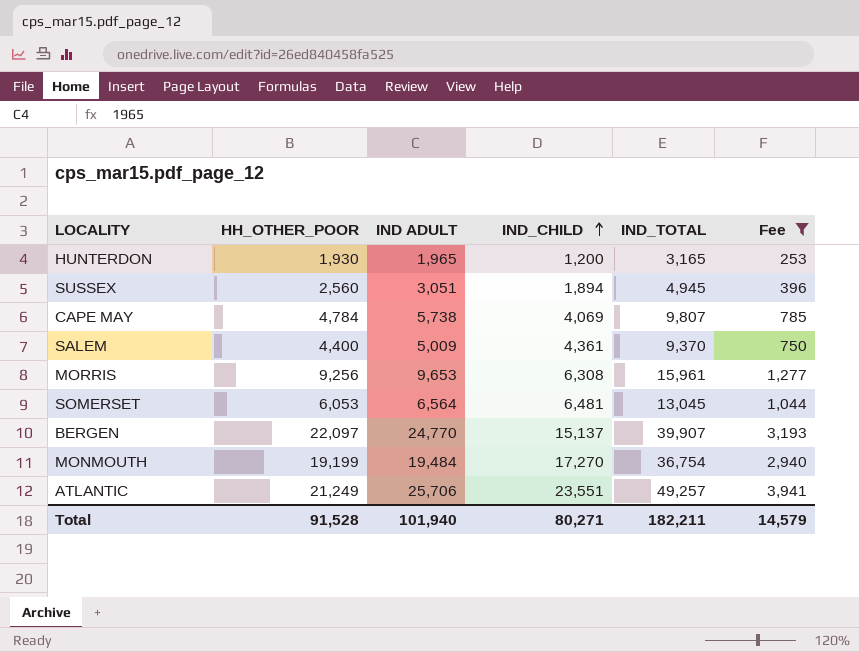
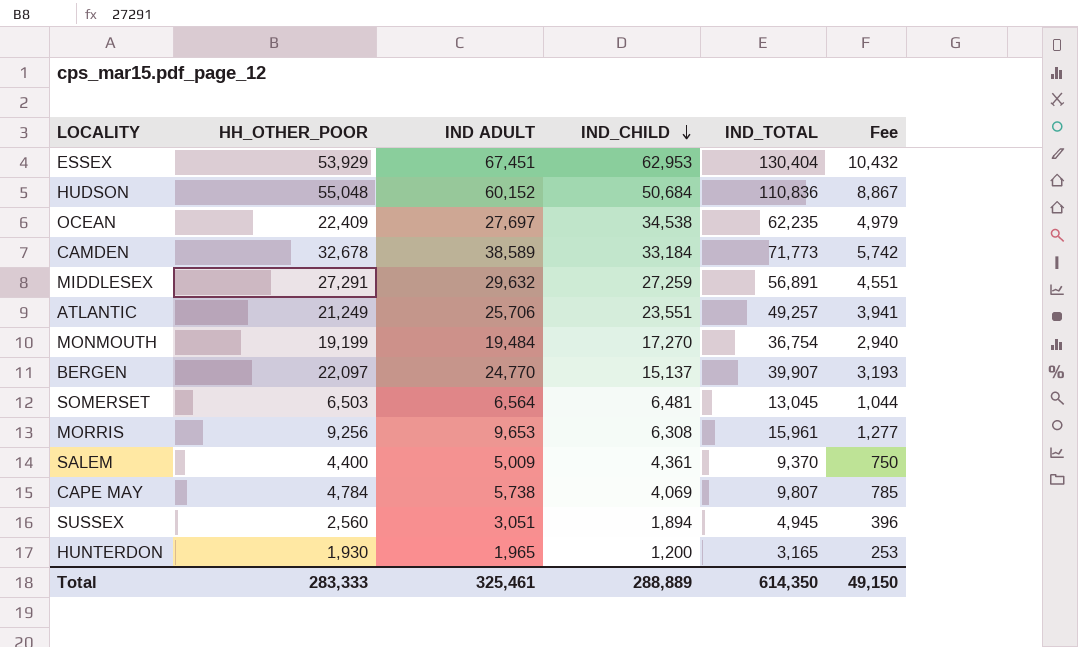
filter: Fee <= 3,941 -> none
row order: IND_CHILD ascending -> IND_CHILD descending
SOMERSET | HH_OTHER_POOR: 6,053 -> 6,503
Total | HH_OTHER_POOR: 91,528 -> 283,333
Total | IND ADULT: 101,940 -> 325,461
Total | IND_CHILD: 80,271 -> 288,889
Total | IND_TOTAL: 182,211 -> 614,350
Total | Fee: 14,579 -> 49,150

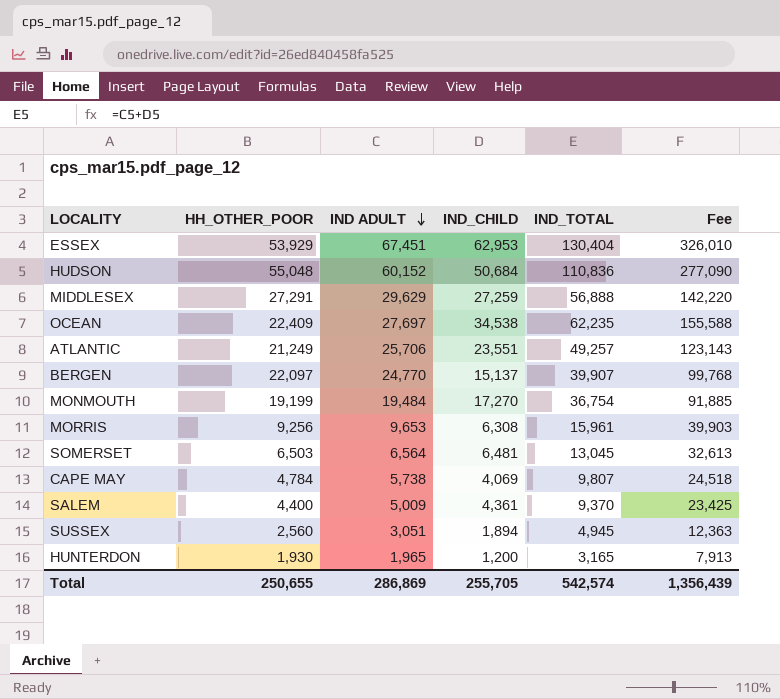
row order: IND_CHILD descending -> IND ADULT descending
column Fee | formula: [IND_TOTAL] * 0.08 -> [IND_TOTAL] * 2.5
row CAMDEN: 32,678 | 38,589 | 33,184 | 71,773 | 5,742 -> none
MIDDLESEX | IND ADULT: 29,632 -> 29,629
MIDDLESEX | IND_TOTAL: 56,891 -> 56,888
Total | HH_OTHER_POOR: 283,333 -> 250,655
Total | IND ADULT: 325,461 -> 286,869
Total | IND_CHILD: 288,889 -> 255,705
Total | IND_TOTAL: 614,350 -> 542,574
Total | Fee: 49,150 -> 1,356,439

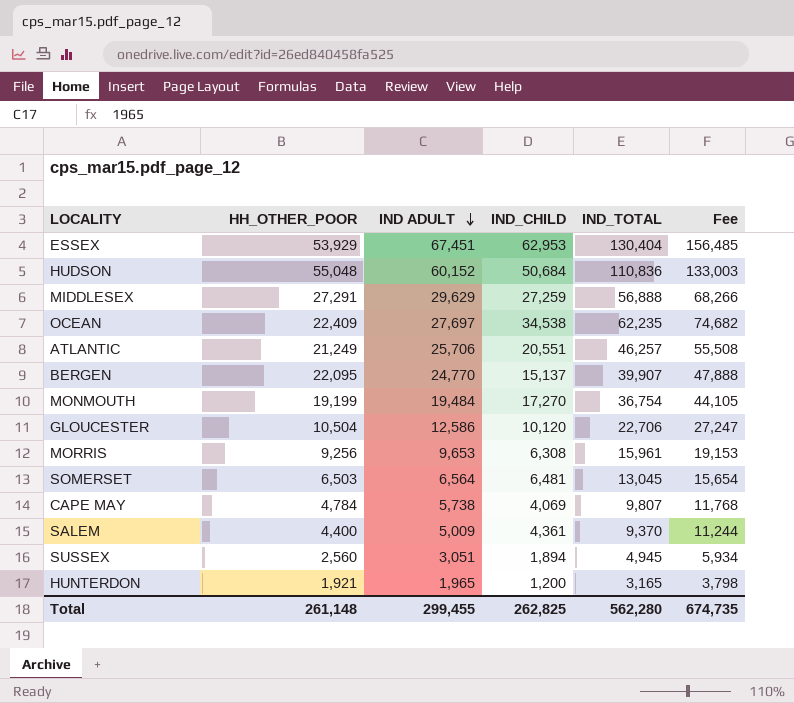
column Fee | formula: [IND_TOTAL] * 2.5 -> [IND_TOTAL] * 1.2
ATLANTIC | IND_CHILD: 23,551 -> 20,551
ATLANTIC | IND_TOTAL: 49,257 -> 46,257
BERGEN | HH_OTHER_POOR: 22,097 -> 22,095
row GLOUCESTER: none -> 10,504 | 12,586 | 10,120 | 22,706 | 27,247
HUNTERDON | HH_OTHER_POOR: 1,930 -> 1,921
Total | HH_OTHER_POOR: 250,655 -> 261,148
Total | IND ADULT: 286,869 -> 299,455
Total | IND_CHILD: 255,705 -> 262,825
Total | IND_TOTAL: 542,574 -> 562,280
Total | Fee: 1,356,439 -> 674,735

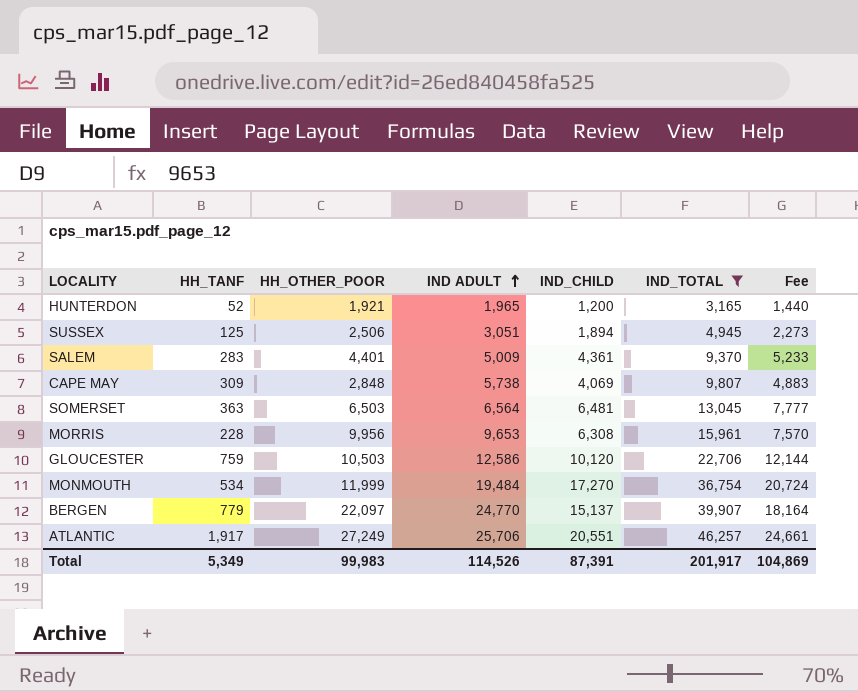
filter: none -> IND_TOTAL <= 46,257
row order: IND ADULT descending -> IND ADULT ascending
column HH_TANF | position: none -> 2
column Fee | formula: [IND_TOTAL] * 1.2 -> [IND_CHILD] * 1.2
SUSSEX | HH_OTHER_POOR: 2,560 -> 2,506
SALEM | HH_OTHER_POOR: 4,400 -> 4,401
CAPE MAY | HH_OTHER_POOR: 4,784 -> 2,848
MORRIS | HH_OTHER_POOR: 9,256 -> 9,956
GLOUCESTER | HH_OTHER_POOR: 10,504 -> 10,503
MONMOUTH | HH_OTHER_POOR: 19,199 -> 11,999
BERGEN | HH_OTHER_POOR: 22,095 -> 22,097
ATLANTIC | HH_OTHER_POOR: 21,249 -> 27,249
Total | HH_OTHER_POOR: 261,148 -> 99,983
Total | IND ADULT: 299,455 -> 114,526
Total | IND_CHILD: 262,825 -> 87,391
Total | IND_TOTAL: 562,280 -> 201,917
Total | Fee: 674,735 -> 104,869

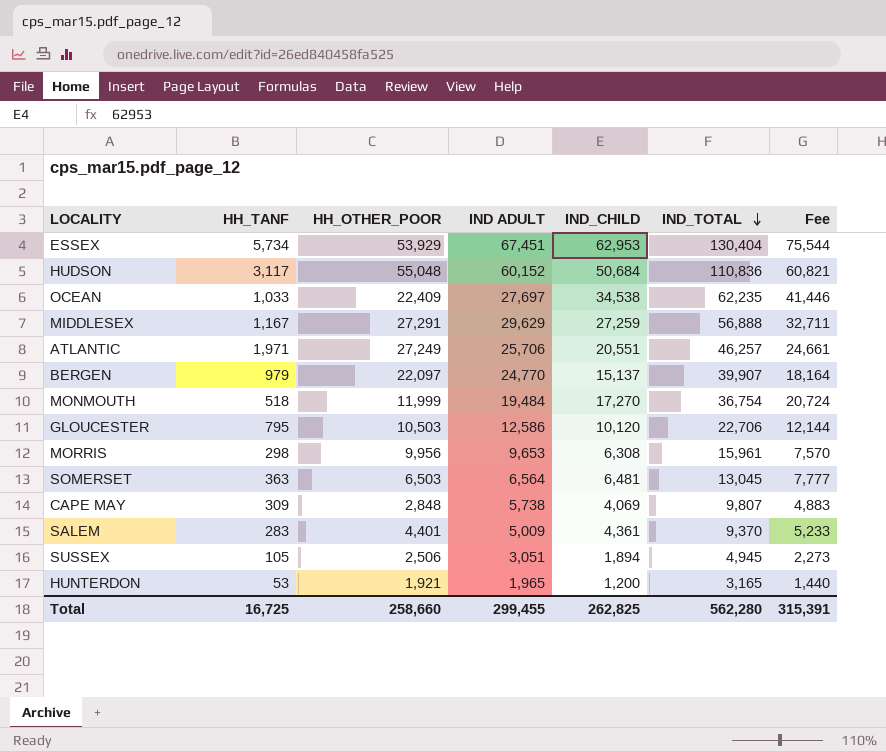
filter: IND_TOTAL <= 46,257 -> none
row order: IND ADULT ascending -> IND_TOTAL descending
ATLANTIC | HH_TANF: 1,917 -> 1,971
BERGEN | HH_TANF: 779 -> 979
MONMOUTH | HH_TANF: 534 -> 518
GLOUCESTER | HH_TANF: 759 -> 795
MORRIS | HH_TANF: 228 -> 298
SUSSEX | HH_TANF: 125 -> 105
HUNTERDON | HH_TANF: 52 -> 53
Total | HH_TANF: 5,349 -> 16,725
Total | HH_OTHER_POOR: 99,983 -> 258,660
Total | IND ADULT: 114,526 -> 299,455
Total | IND_CHILD: 87,391 -> 262,825
Total | IND_TOTAL: 201,917 -> 562,280
Total | Fee: 104,869 -> 315,391

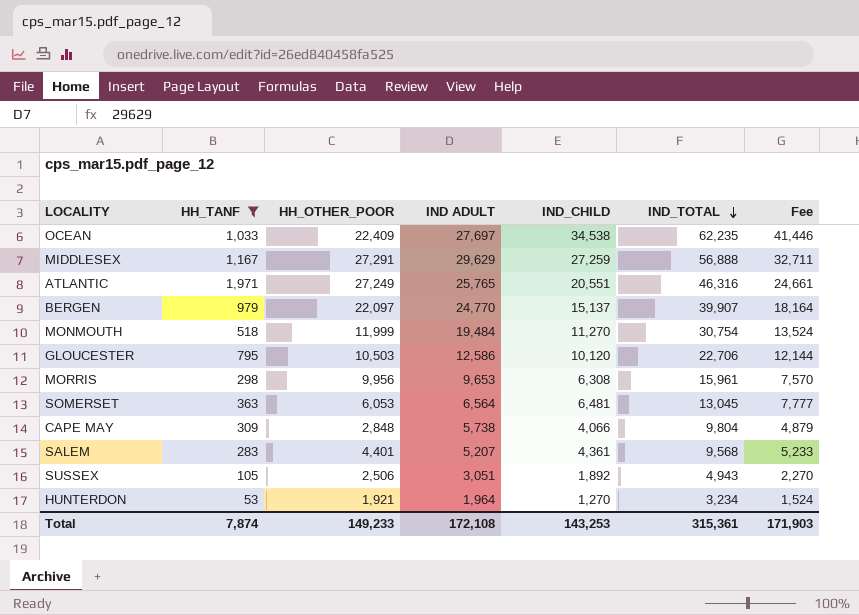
filter: none -> HH_TANF <= 1,971
ATLANTIC | IND ADULT: 25,706 -> 25,765
ATLANTIC | IND_TOTAL: 46,257 -> 46,316
MONMOUTH | IND_CHILD: 17,270 -> 11,270
MONMOUTH | IND_TOTAL: 36,754 -> 30,754
MONMOUTH | Fee: 20,724 -> 13,524
SOMERSET | HH_OTHER_POOR: 6,503 -> 6,053
CAPE MAY | IND_CHILD: 4,069 -> 4,066
CAPE MAY | IND_TOTAL: 9,807 -> 9,804
CAPE MAY | Fee: 4,883 -> 4,879
SALEM | IND ADULT: 5,009 -> 5,207
SALEM | IND_TOTAL: 9,370 -> 9,568
SUSSEX | IND_CHILD: 1,894 -> 1,892
SUSSEX | IND_TOTAL: 4,945 -> 4,943
SUSSEX | Fee: 2,273 -> 2,270
HUNTERDON | IND ADULT: 1,965 -> 1,964
HUNTERDON | IND_CHILD: 1,200 -> 1,270
HUNTERDON | IND_TOTAL: 3,165 -> 3,234
HUNTERDON | Fee: 1,440 -> 1,524
Total | HH_TANF: 16,725 -> 7,874
Total | HH_OTHER_POOR: 258,660 -> 149,233
Total | IND ADULT: 299,455 -> 172,108
Total | IND_CHILD: 262,825 -> 143,253
Total | IND_TOTAL: 562,280 -> 315,361
Total | Fee: 315,391 -> 171,903

